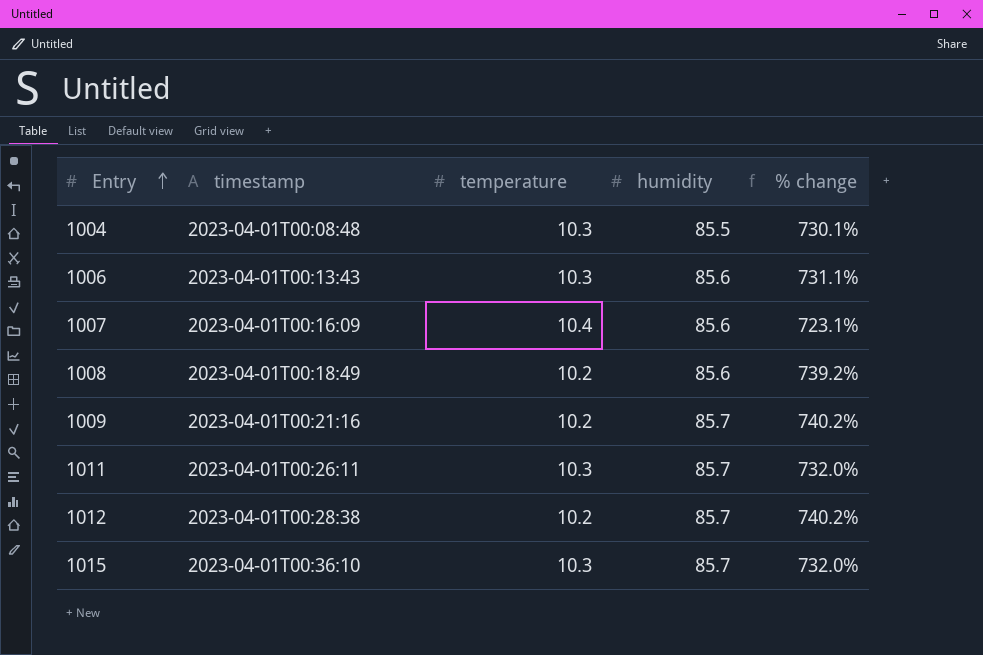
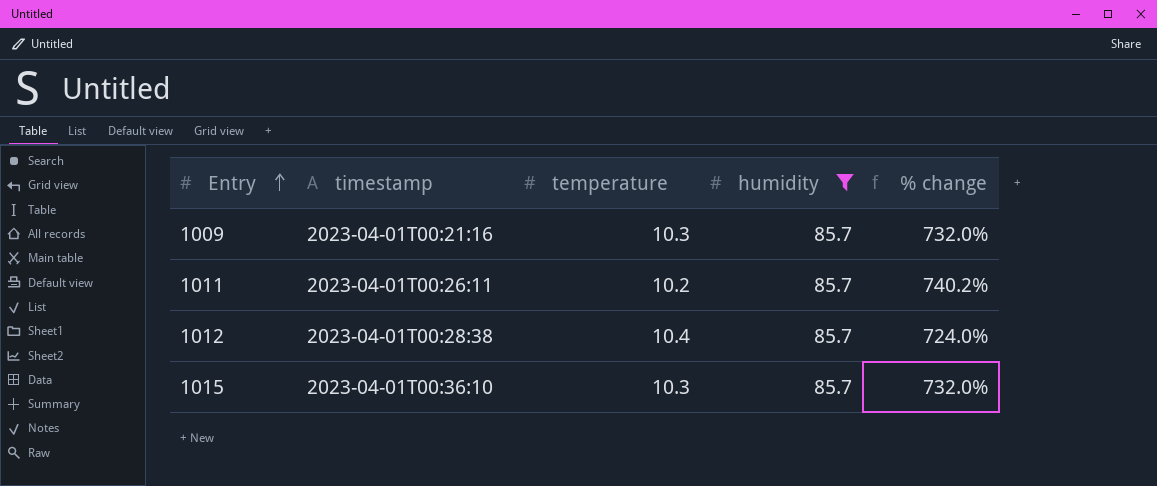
filter: none -> humidity = 85.7
1009 | temperature: 10.2 -> 10.3
1009 | % change: 740.2% -> 732.0%
1011 | temperature: 10.3 -> 10.2
1011 | % change: 732.0% -> 740.2%
1012 | temperature: 10.2 -> 10.4
1012 | % change: 740.2% -> 724.0%

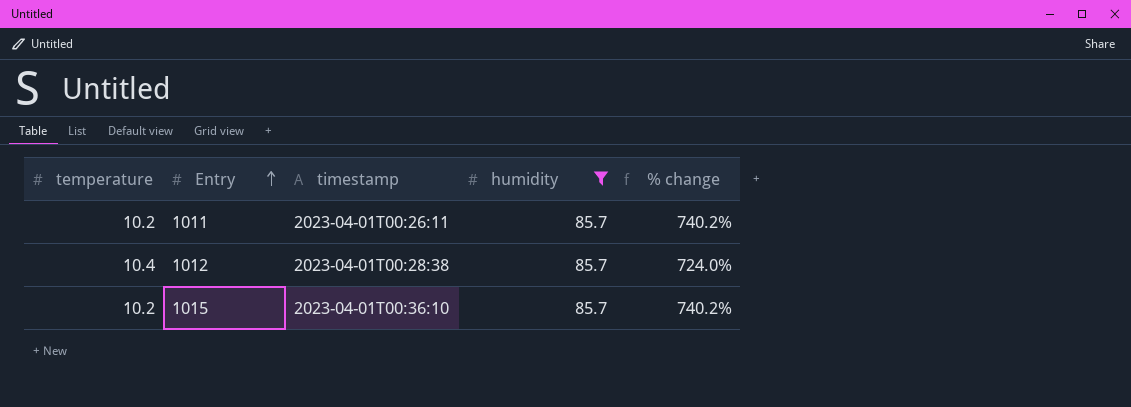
column temperature | position: 3 -> 1
row 1009: 2023-04-01T00:21:16 | 10.3 | 85.7 | 732.0% -> none
1015 | temperature: 10.3 -> 10.2
1015 | % change: 732.0% -> 740.2%

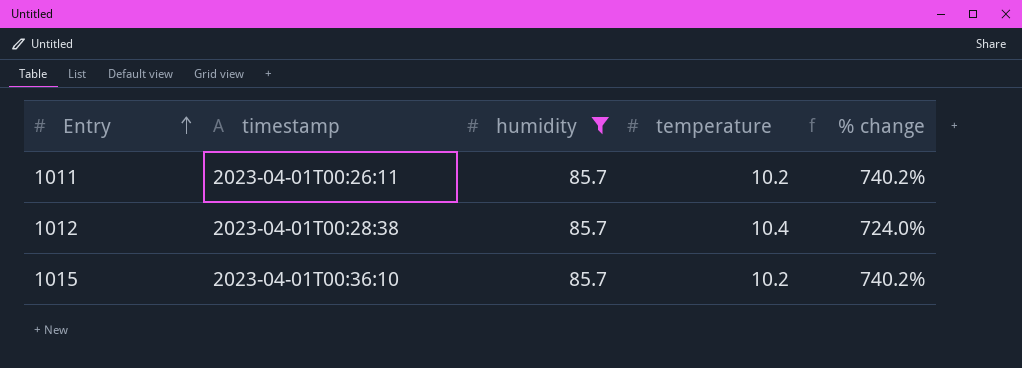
column temperature | position: 1 -> 4

